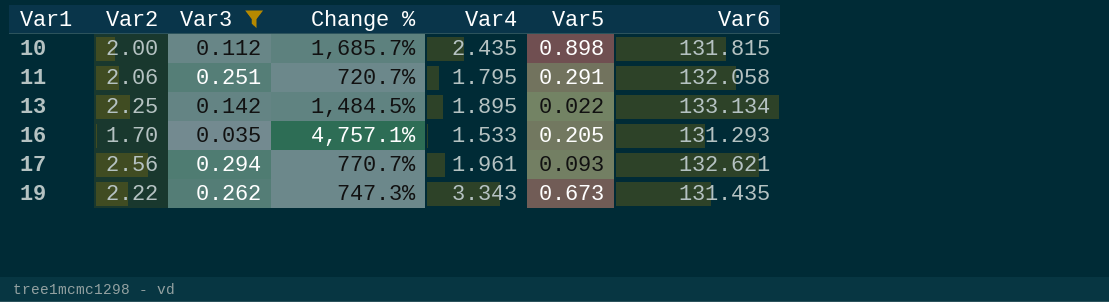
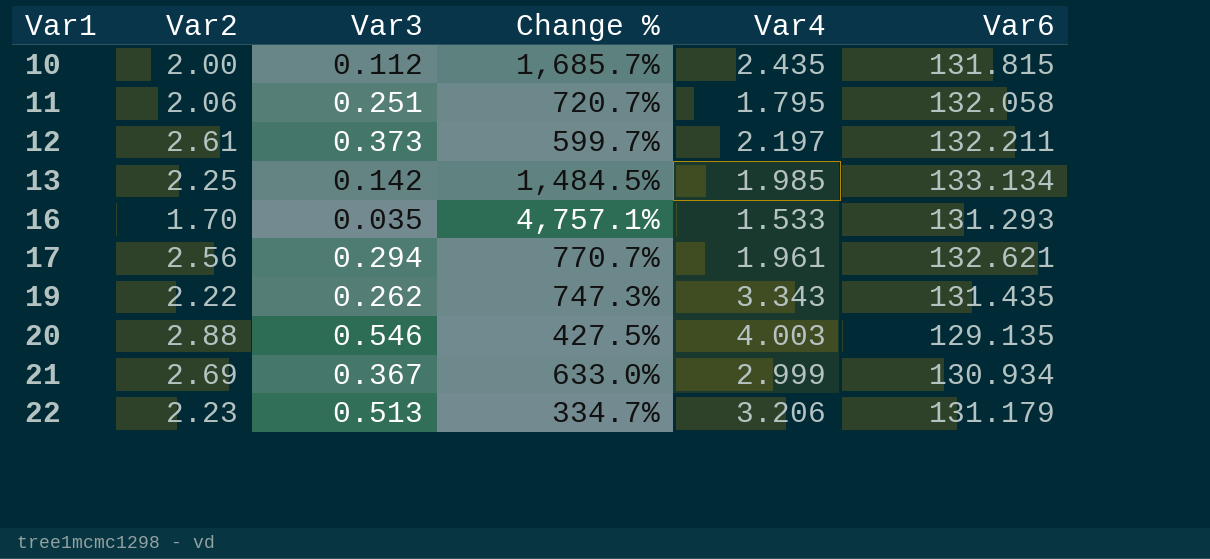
filter: Var3 <= 0.294 -> none
column Var5 | position: 6 -> none
13 | Var4: 1.895 -> 1.985

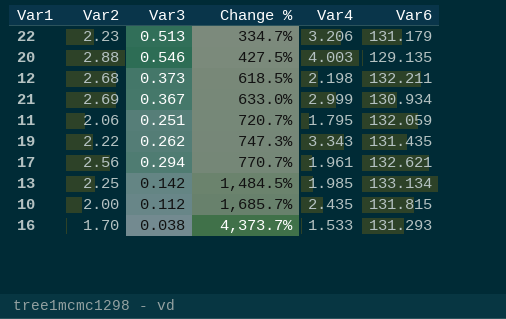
row order: Var1 ascending -> Change % ascending
12 | Var2: 2.61 -> 2.68
12 | Change %: 599.7% -> 618.5%
12 | Var4: 2.197 -> 2.198
11 | Var6: 132.058 -> 132.059
16 | Var3: 0.035 -> 0.038
16 | Change %: 4,757.1% -> 4,373.7%

